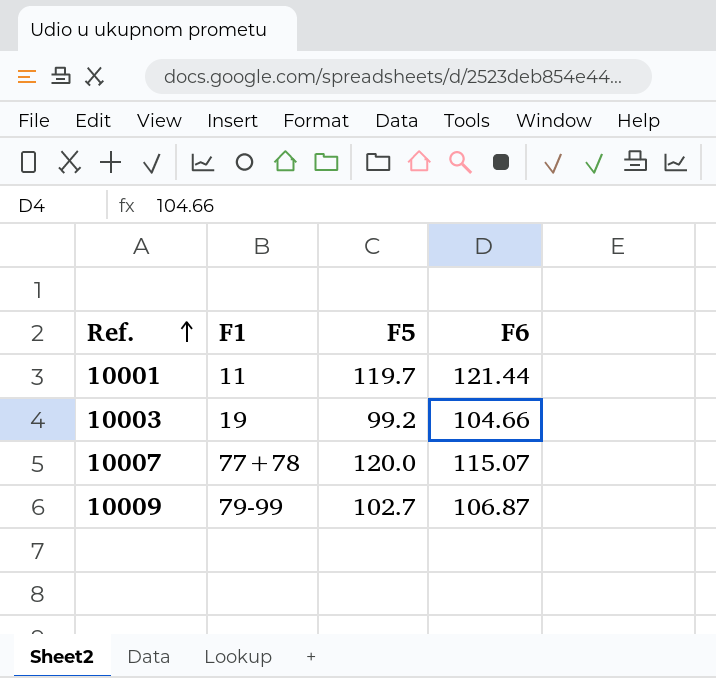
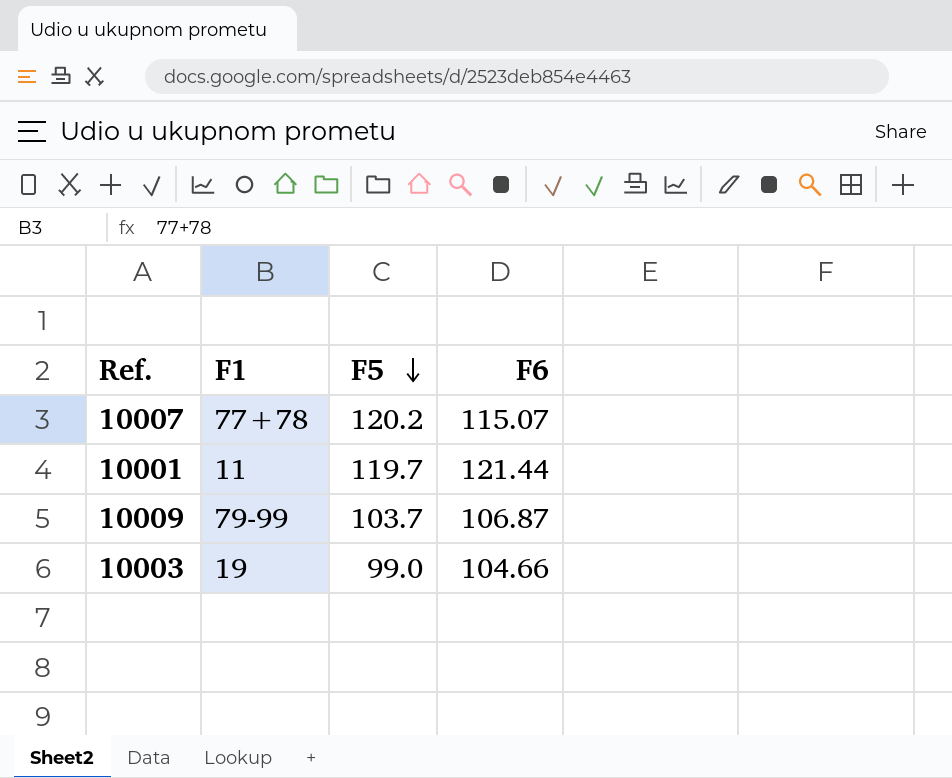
row order: Ref. ascending -> F5 descending
10007 | F5: 120.0 -> 120.2
10009 | F5: 102.7 -> 103.7
10003 | F5: 99.2 -> 99.0

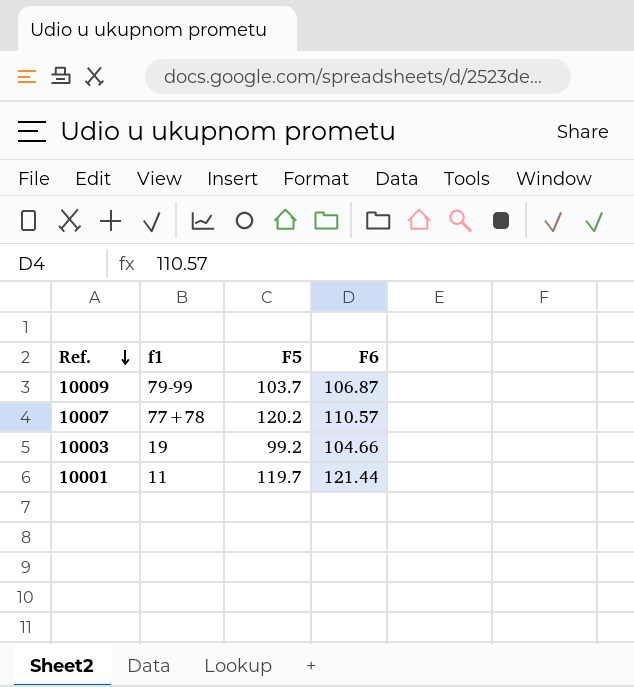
row order: F5 descending -> Ref. descending
column name: F1 -> f1
10007 | F6: 115.07 -> 110.57
10003 | F5: 99.0 -> 99.2

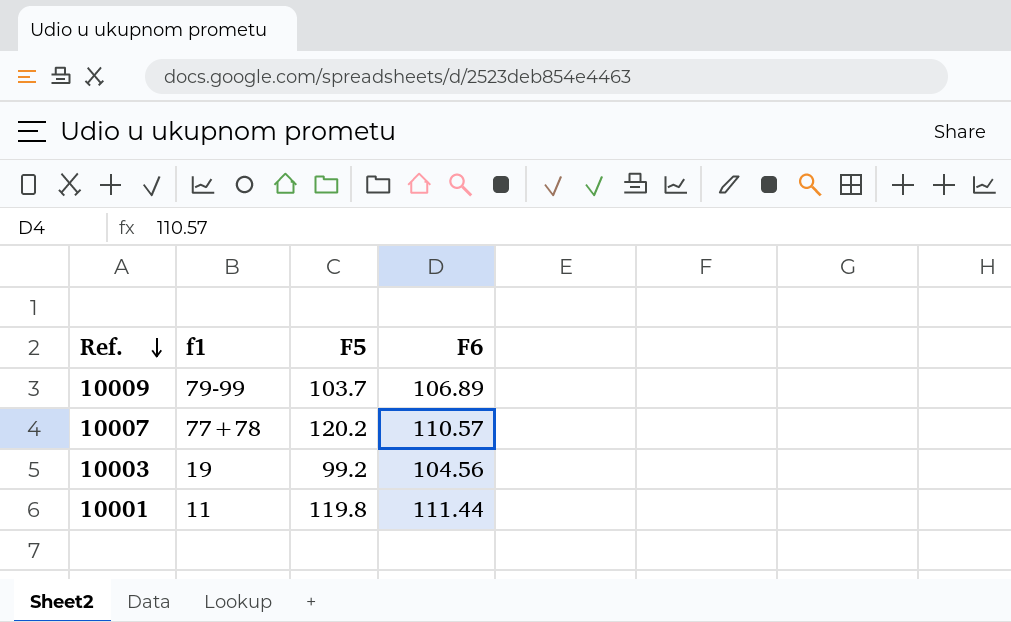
10009 | F6: 106.87 -> 106.89
10003 | F6: 104.66 -> 104.56
10001 | F5: 119.7 -> 119.8
10001 | F6: 121.44 -> 111.44

